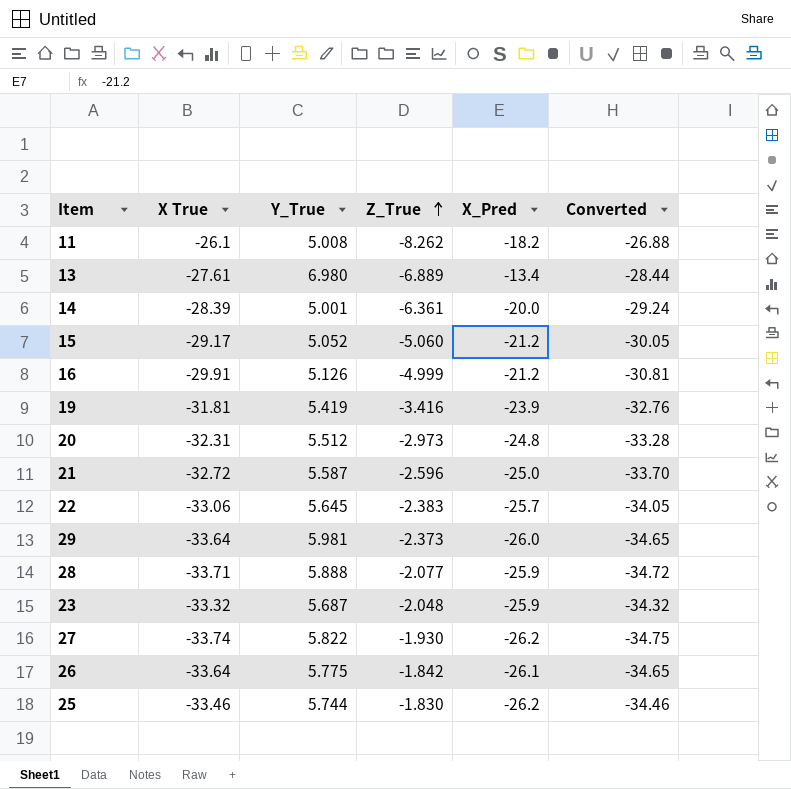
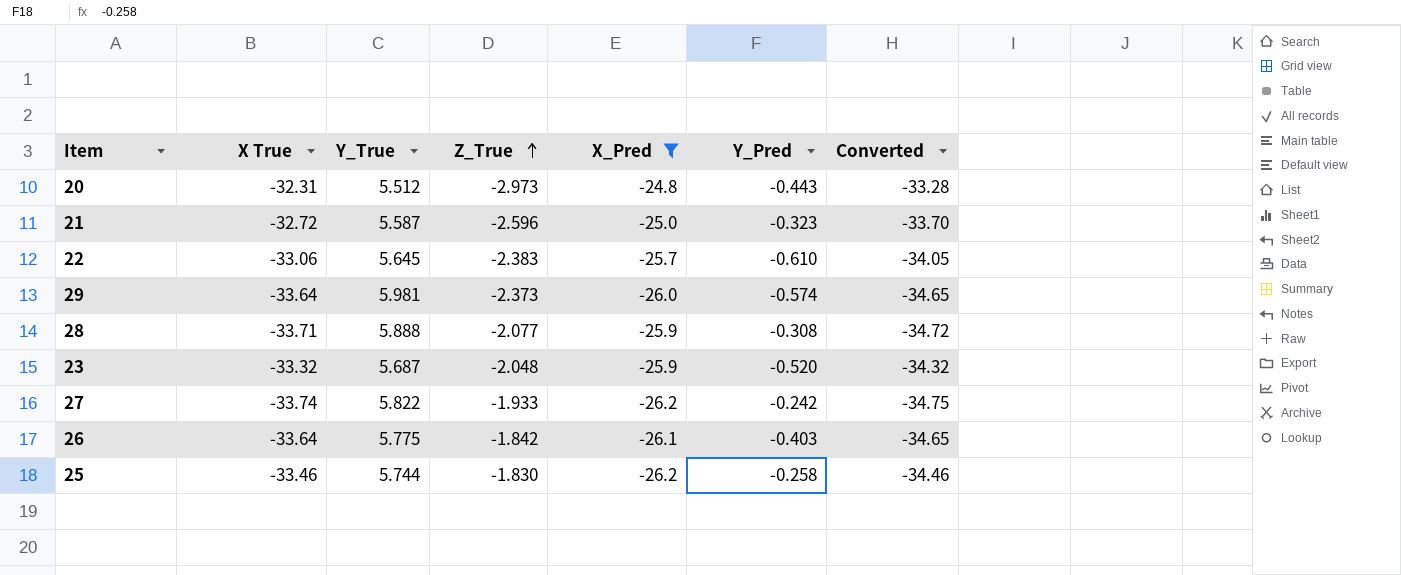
filter: none -> X_Pred <= -24.8
column Y_Pred | position: none -> 6
27 | Z_True: -1.930 -> -1.933

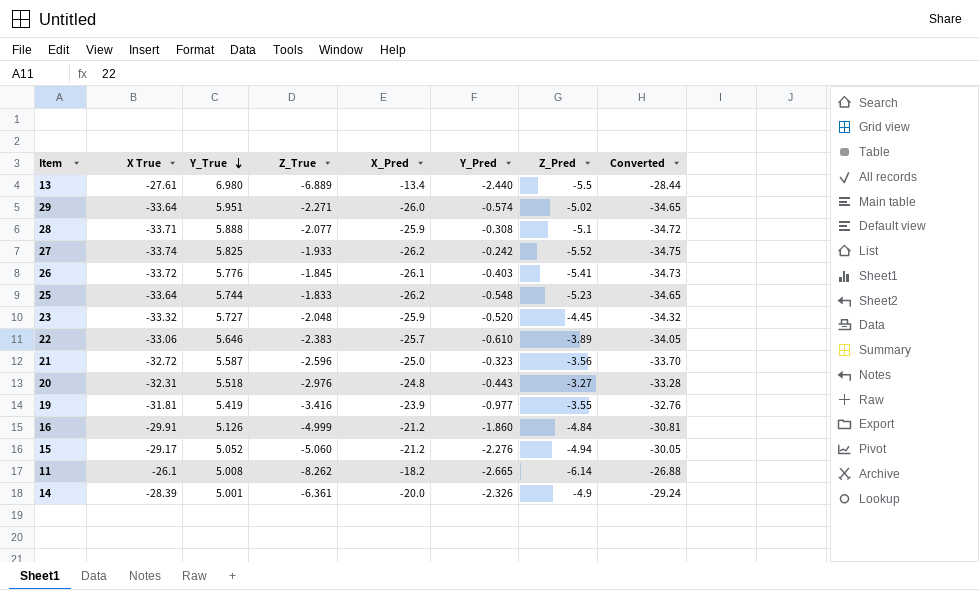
filter: X_Pred <= -24.8 -> none
row order: Z_True ascending -> Y_True descending
column Z_Pred | position: none -> 7
29 | Y_True: 5.981 -> 5.951
29 | Z_True: -2.373 -> -2.271
27 | Y_True: 5.822 -> 5.825
26 | X True: -33.64 -> -33.72
26 | Y_True: 5.775 -> 5.776
26 | Z_True: -1.842 -> -1.845
26 | Converted: -34.65 -> -34.73
25 | X True: -33.46 -> -33.64
25 | Z_True: -1.830 -> -1.833
25 | Y_Pred: -0.258 -> -0.548
25 | Converted: -34.46 -> -34.65
23 | Y_True: 5.687 -> 5.727
22 | Y_True: 5.645 -> 5.646
20 | Y_True: 5.512 -> 5.518
20 | Z_True: -2.973 -> -2.976

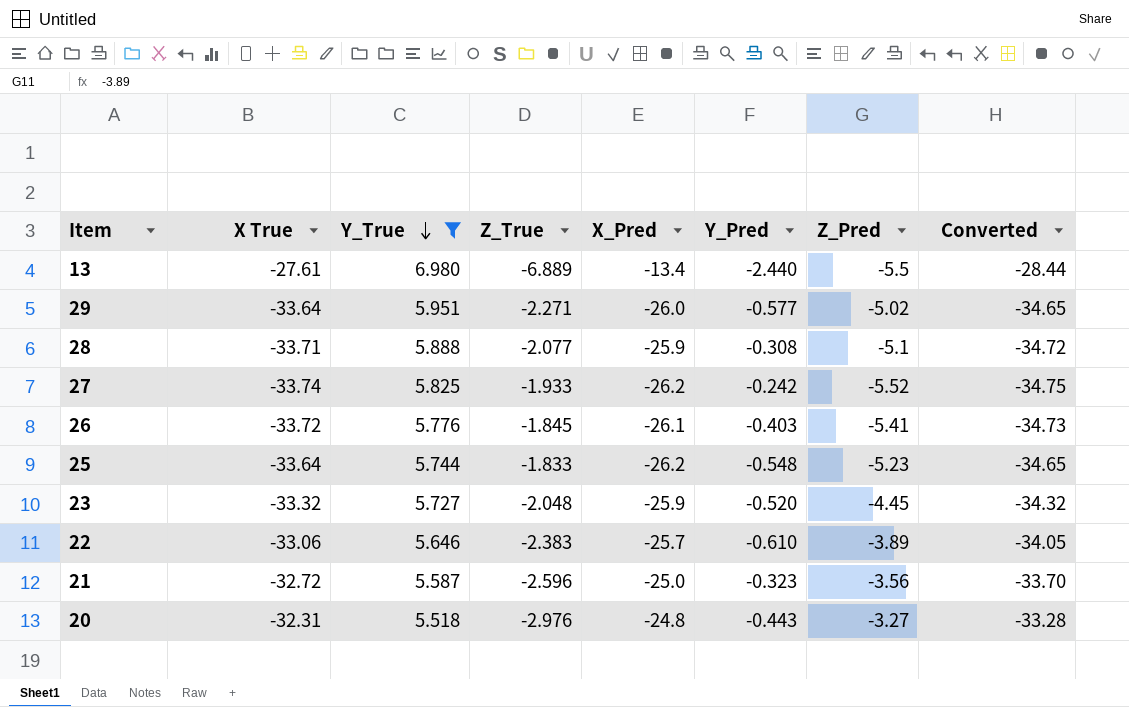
filter: none -> Y_True >= 5.518
29 | Y_Pred: -0.574 -> -0.577

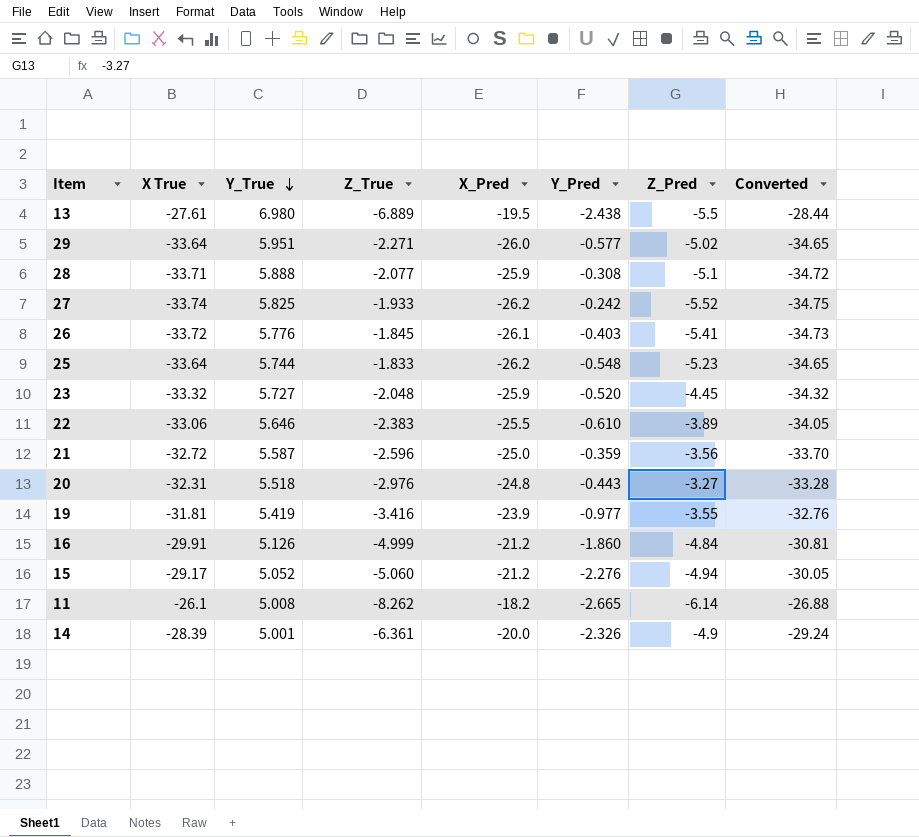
filter: Y_True >= 5.518 -> none
13 | X_Pred: -13.4 -> -19.5
13 | Y_Pred: -2.440 -> -2.438
22 | X_Pred: -25.7 -> -25.5
21 | Y_Pred: -0.323 -> -0.359

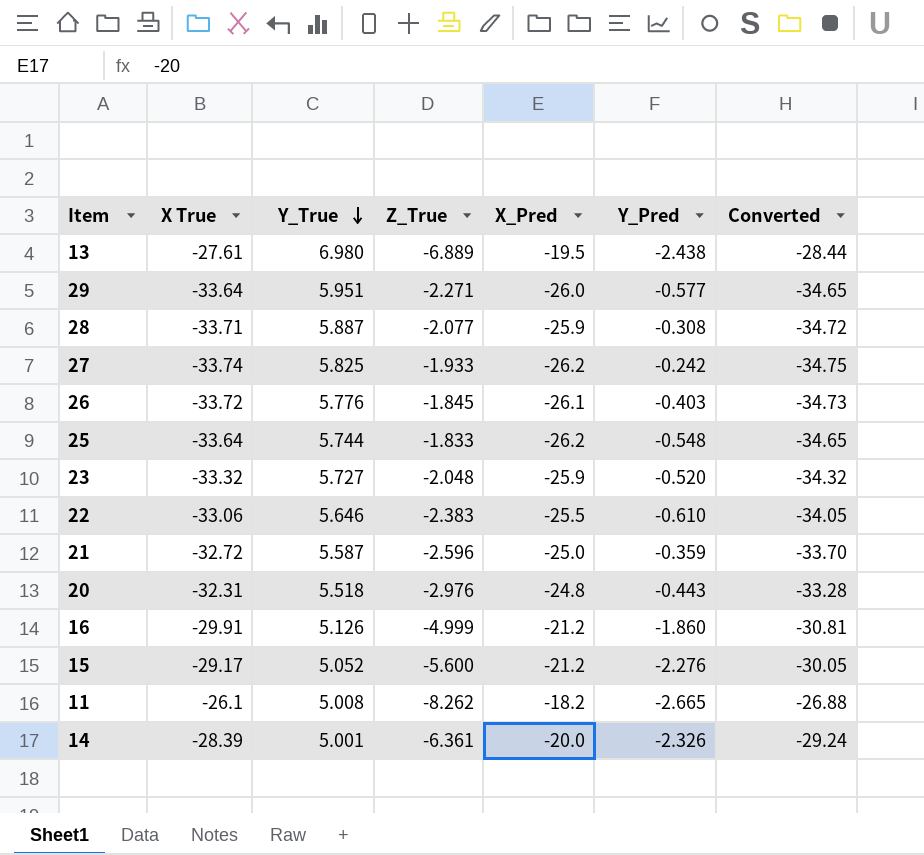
column Z_Pred | position: 7 -> none
row 19: -31.81 | 5.419 | -3.416 | -23.9 | -0.977 | -3.55 | -32.76 -> none
28 | Y_True: 5.888 -> 5.887
15 | Z_True: -5.060 -> -5.600

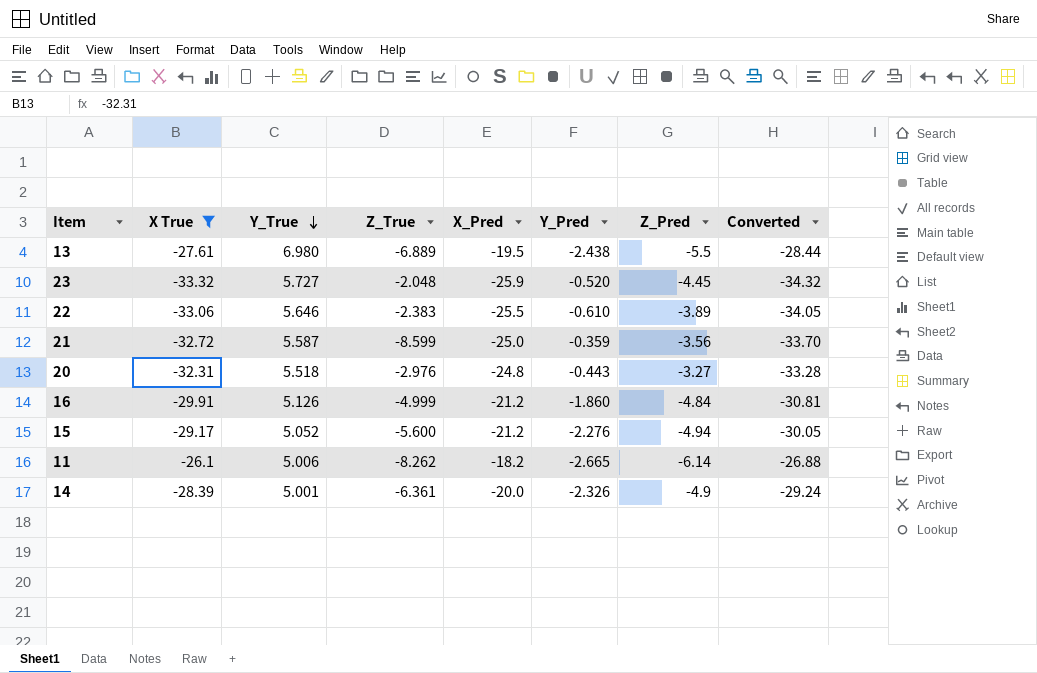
filter: none -> X True >= -33.32
column Z_Pred | position: none -> 7
21 | Z_True: -2.596 -> -8.599
11 | Y_True: 5.008 -> 5.006

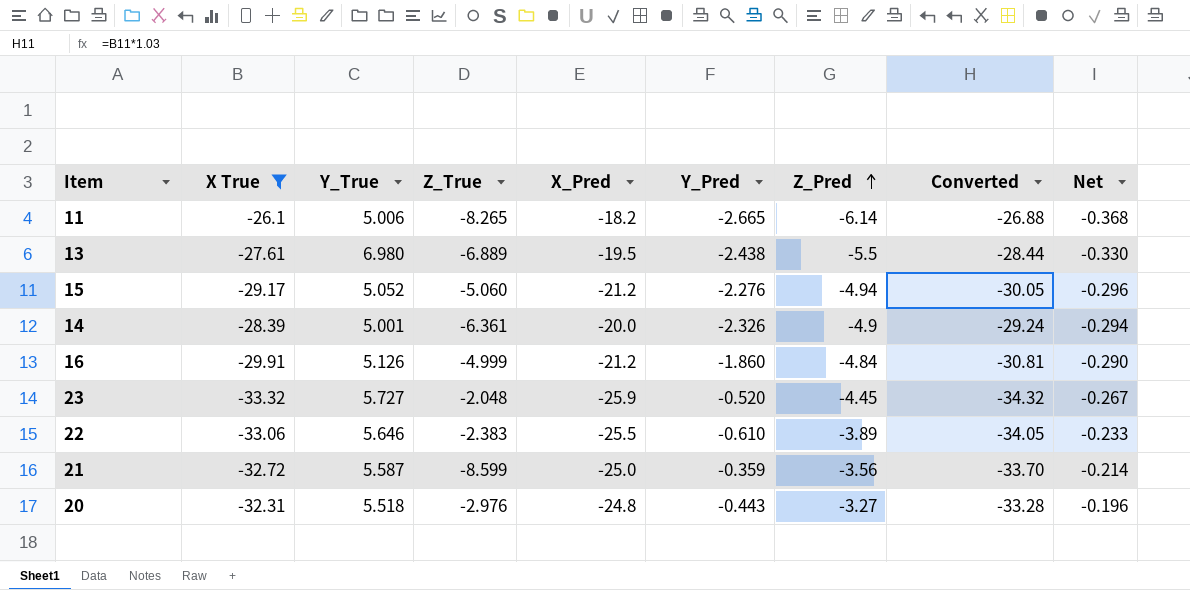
row order: Y_True descending -> Z_Pred ascending
column Net | formula: none -> [Z_Pred] * 0.06
11 | Z_True: -8.262 -> -8.265
15 | Z_True: -5.600 -> -5.060

